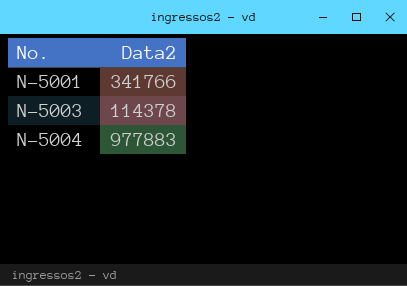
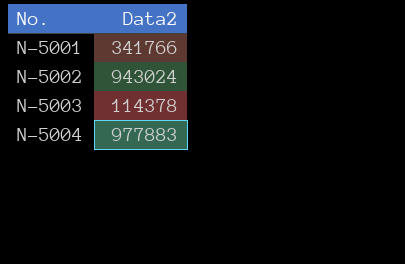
row N-5002: none -> 943024

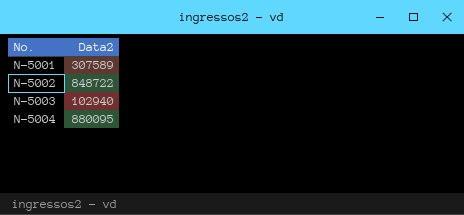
N-5001 | Data2: 341766 -> 307589
N-5002 | Data2: 943024 -> 848722
N-5003 | Data2: 114378 -> 102940
N-5004 | Data2: 977883 -> 880095

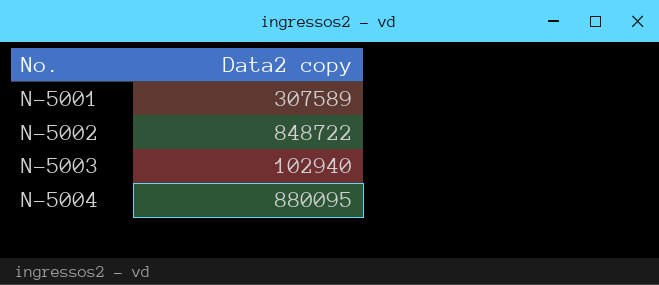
column name: Data2 -> Data2 copy

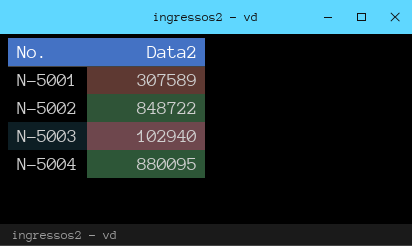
column name: Data2 copy -> Data2

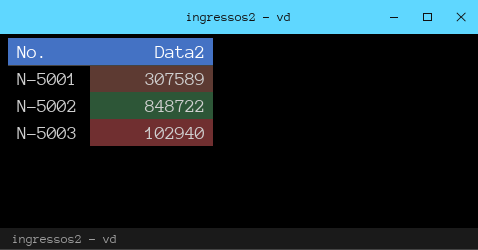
row N-5004: 880095 -> none

